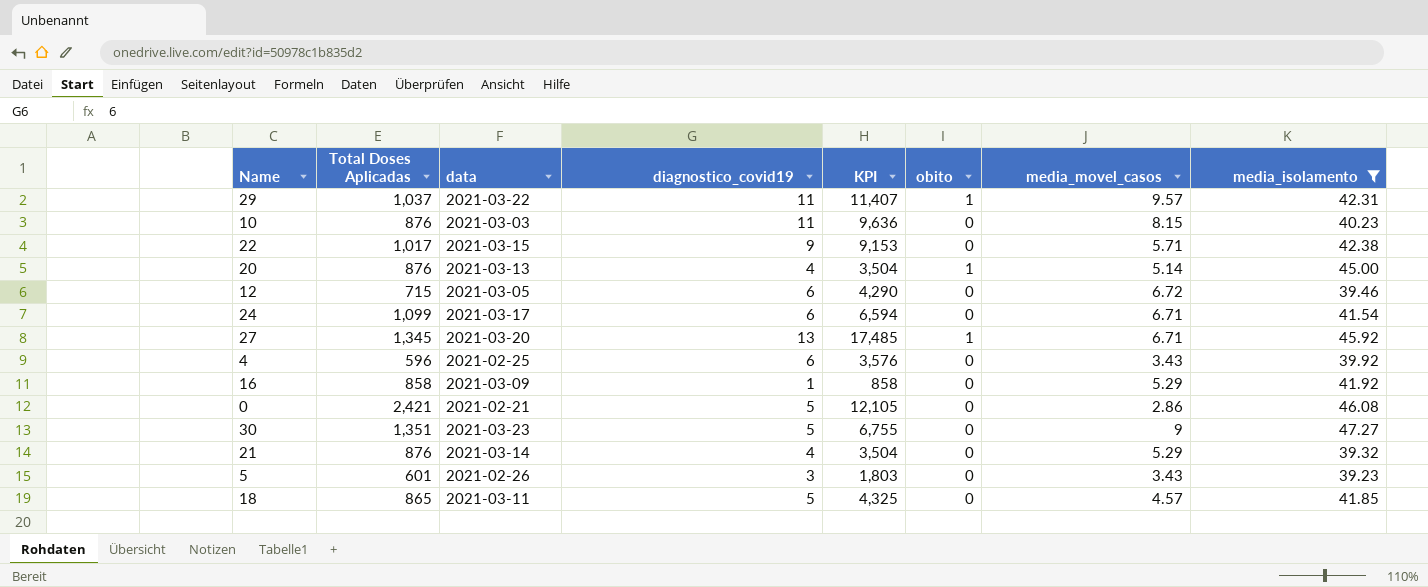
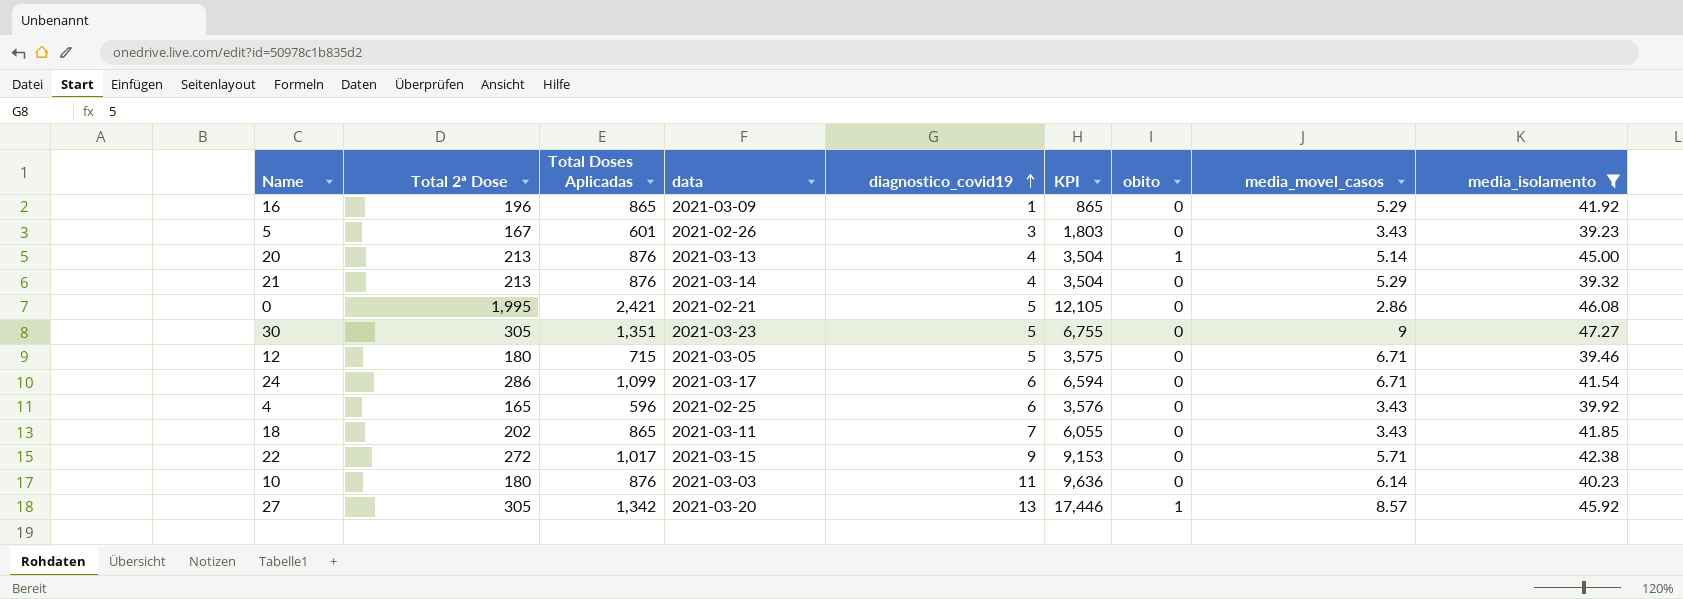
row order: none -> diagnostico_covid19 ascending
column Total 2ª Dose | position: none -> 2
row 29: 1,037 | 2021-03-22 | 11 | 11,407 | 1 | 9.57 | 42.31 -> none
16 | Total Doses Aplicadas: 858 -> 865
16 | KPI: 858 -> 865
12 | diagnostico_covid19: 6 -> 5
12 | KPI: 4,290 -> 3,575
12 | media_movel_casos: 6.72 -> 6.71
18 | diagnostico_covid19: 5 -> 7
18 | KPI: 4,325 -> 6,055
18 | media_movel_casos: 4.57 -> 3.43
10 | media_movel_casos: 8.15 -> 6.14
27 | Total Doses Aplicadas: 1,345 -> 1,342
27 | KPI: 17,485 -> 17,446
27 | media_movel_casos: 6.71 -> 8.57

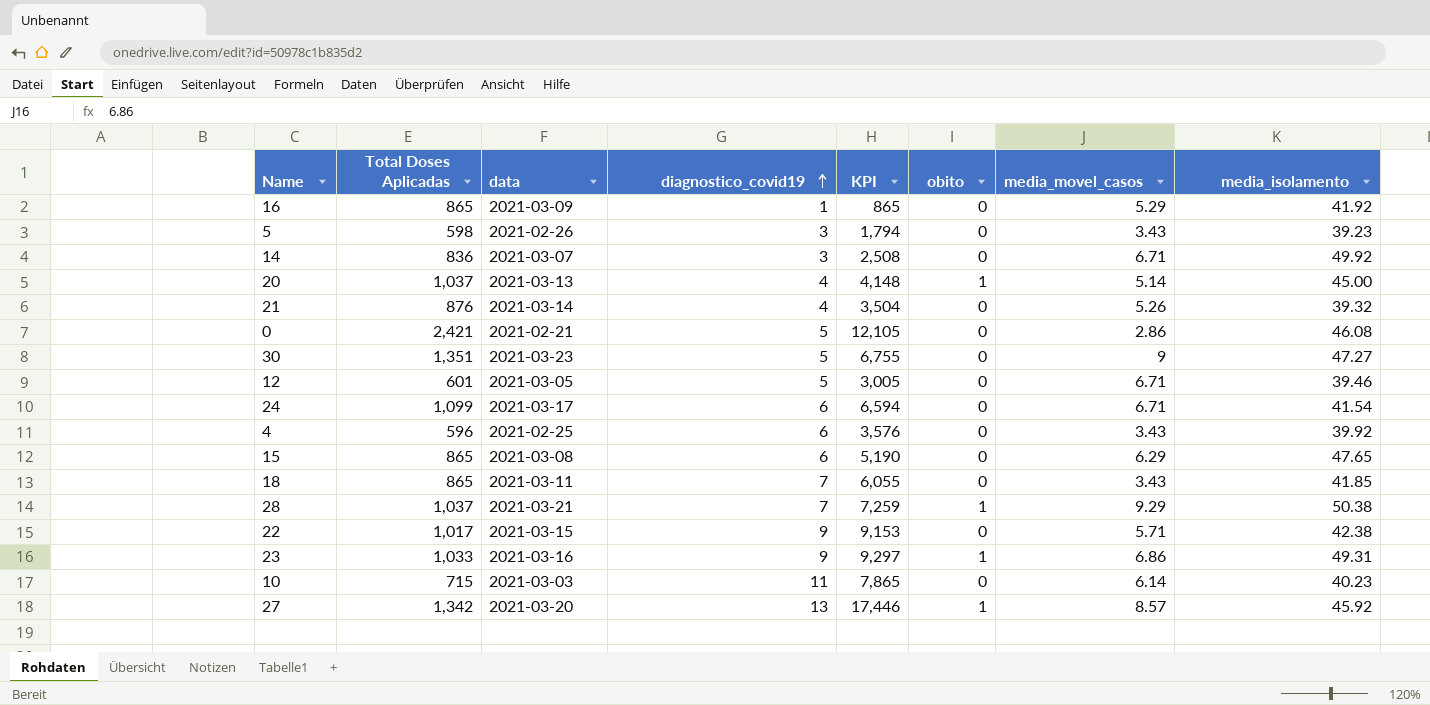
filter: media_isolamento <= 47.27 -> none
column Total 2ª Dose | position: 2 -> none
5 | Total Doses Aplicadas: 601 -> 598
5 | KPI: 1,803 -> 1,794
20 | Total Doses Aplicadas: 876 -> 1,037
20 | KPI: 3,504 -> 4,148
21 | media_movel_casos: 5.29 -> 5.26
12 | Total Doses Aplicadas: 715 -> 601
12 | KPI: 3,575 -> 3,005
10 | Total Doses Aplicadas: 876 -> 715
10 | KPI: 9,636 -> 7,865

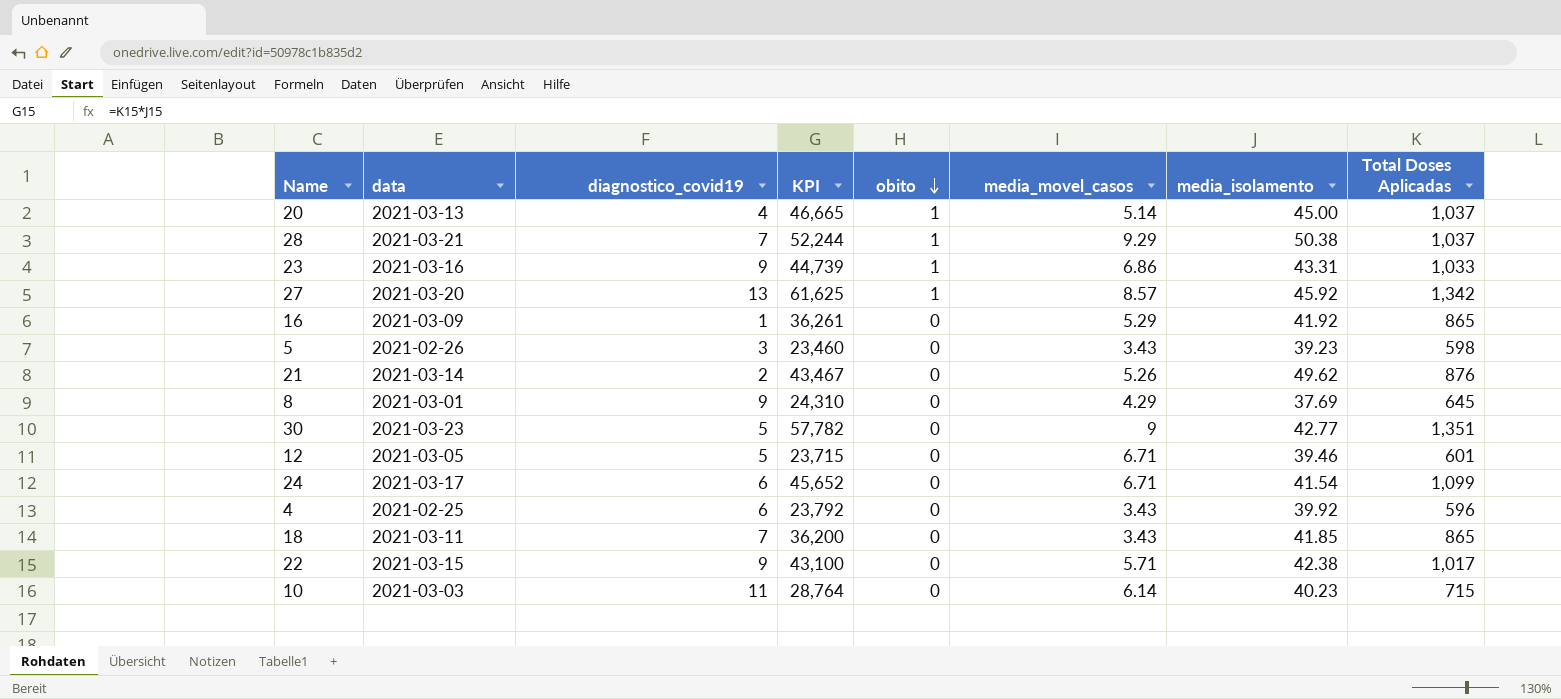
row order: diagnostico_covid19 ascending -> obito descending
column KPI | formula: [Total Doses Aplicadas] * [diagnostico_covid19] -> [media_isolamento] * [Total Doses Aplicadas]
column Total Doses Aplicadas | position: 2 -> 8
row 14: 836 | 2021-03-07 | 3 | 2,508 | 0 | 6.71 | 49.92 -> none
row 0: 2,421 | 2021-02-21 | 5 | 12,105 | 0 | 2.86 | 46.08 -> none
row 15: 865 | 2021-03-08 | 6 | 5,190 | 0 | 6.29 | 47.65 -> none
23 | media_isolamento: 49.31 -> 43.31
21 | diagnostico_covid19: 4 -> 2
21 | media_isolamento: 39.32 -> 49.62
row 8: none -> 2021-03-01 | 9 | 24,310 | 0 | 4.29 | 37.69 | 645
30 | media_isolamento: 47.27 -> 42.77

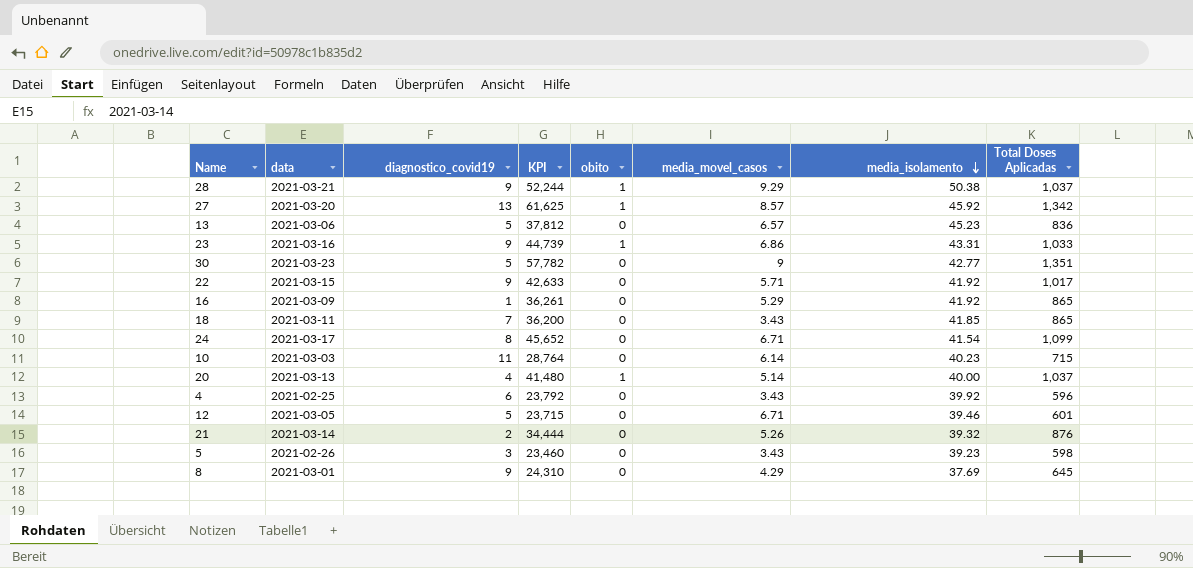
row order: obito descending -> media_isolamento descending
28 | diagnostico_covid19: 7 -> 9
row 13: none -> 2021-03-06 | 5 | 37,812 | 0 | 6.57 | 45.23 | 836
22 | KPI: 43,100 -> 42,633
22 | media_isolamento: 42.38 -> 41.92
24 | diagnostico_covid19: 6 -> 8
20 | KPI: 46,665 -> 41,480
20 | media_isolamento: 45.00 -> 40.00
21 | KPI: 43,467 -> 34,444
21 | media_isolamento: 49.62 -> 39.32

